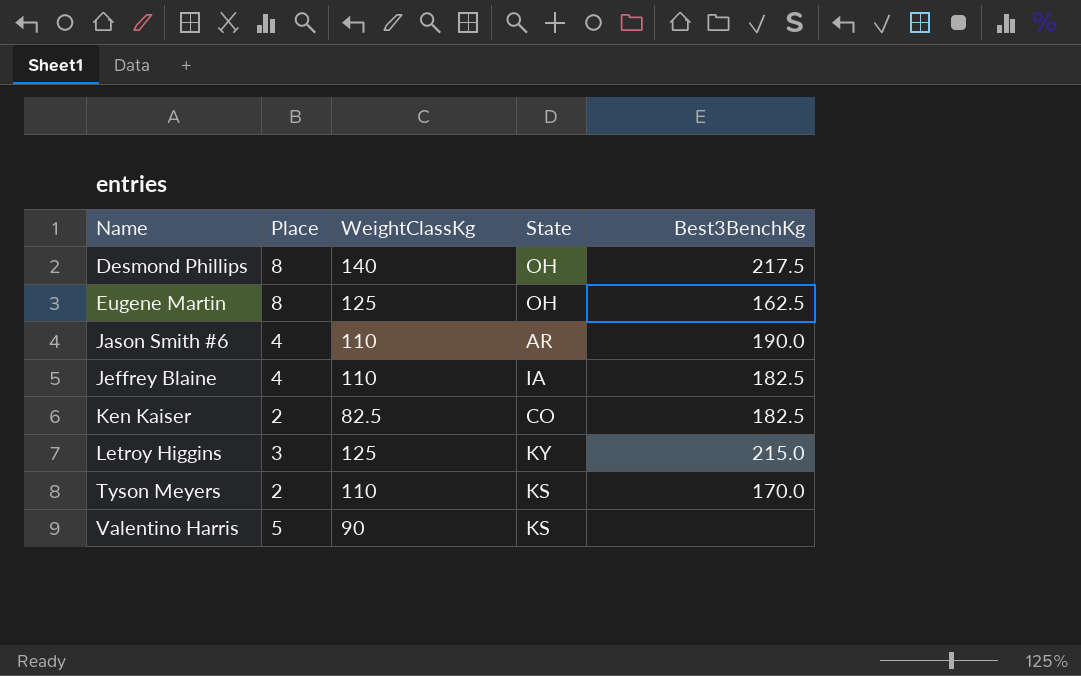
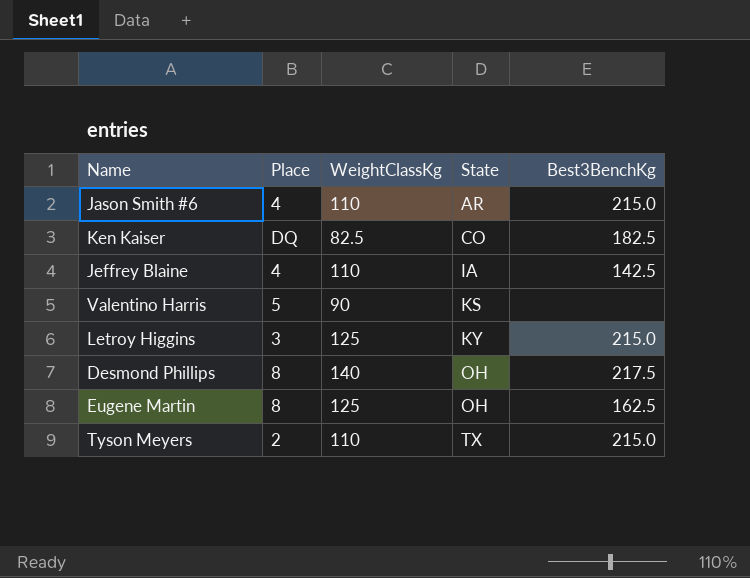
row order: Name ascending -> State ascending
Jason Smith #6 | Best3BenchKg: 190.0 -> 215.0
Ken Kaiser | Place: 2 -> DQ
Jeffrey Blaine | Best3BenchKg: 182.5 -> 142.5
Tyson Meyers | State: KS -> TX
Tyson Meyers | Best3BenchKg: 170.0 -> 215.0

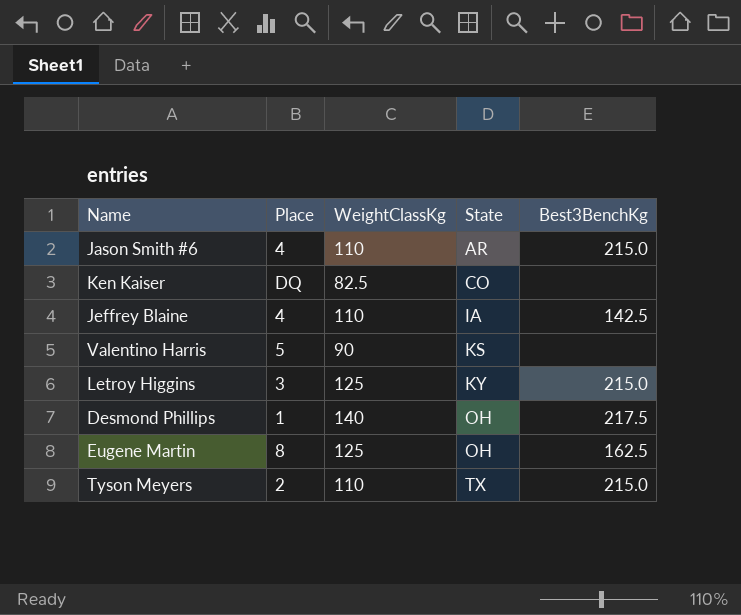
Ken Kaiser | Best3BenchKg: 182.5 -> none
Desmond Phillips | Place: 8 -> 1

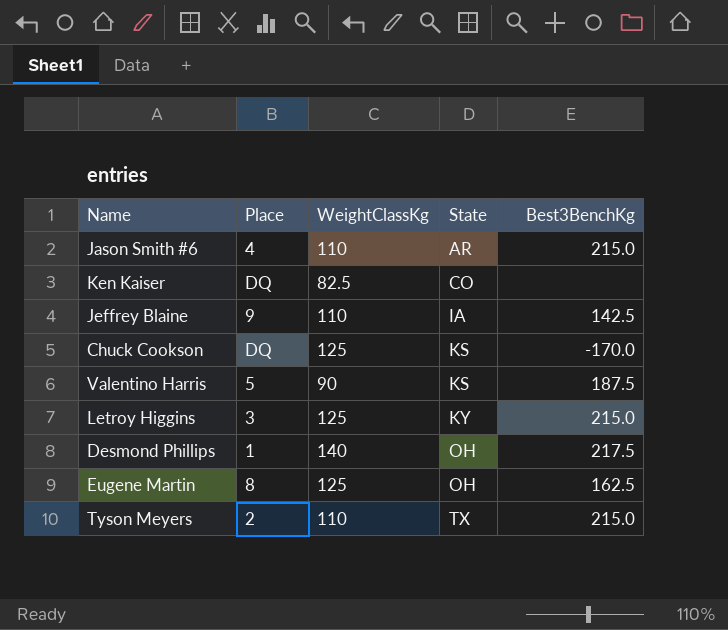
Jeffrey Blaine | Place: 4 -> 9
row Chuck Cookson: none -> DQ | 125 | KS | -170.0
Valentino Harris | Best3BenchKg: none -> 187.5

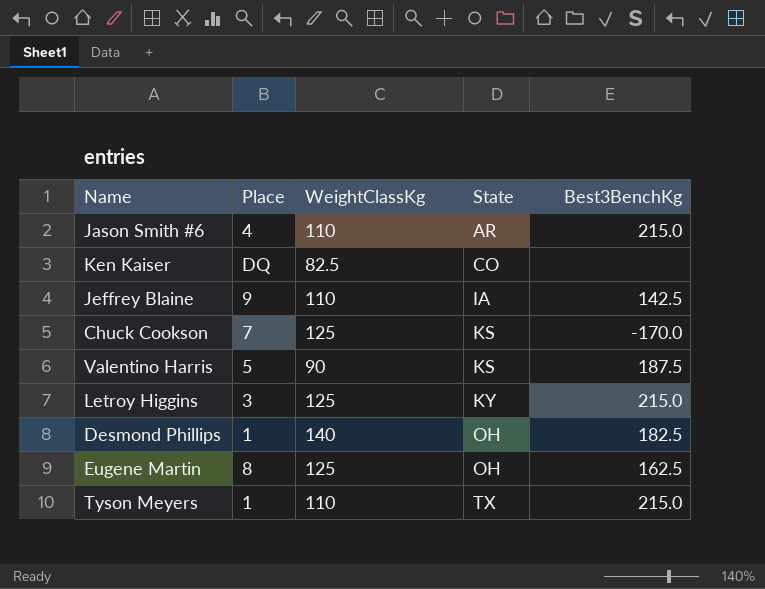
Chuck Cookson | Place: DQ -> 7
Desmond Phillips | Best3BenchKg: 217.5 -> 182.5
Tyson Meyers | Place: 2 -> 1

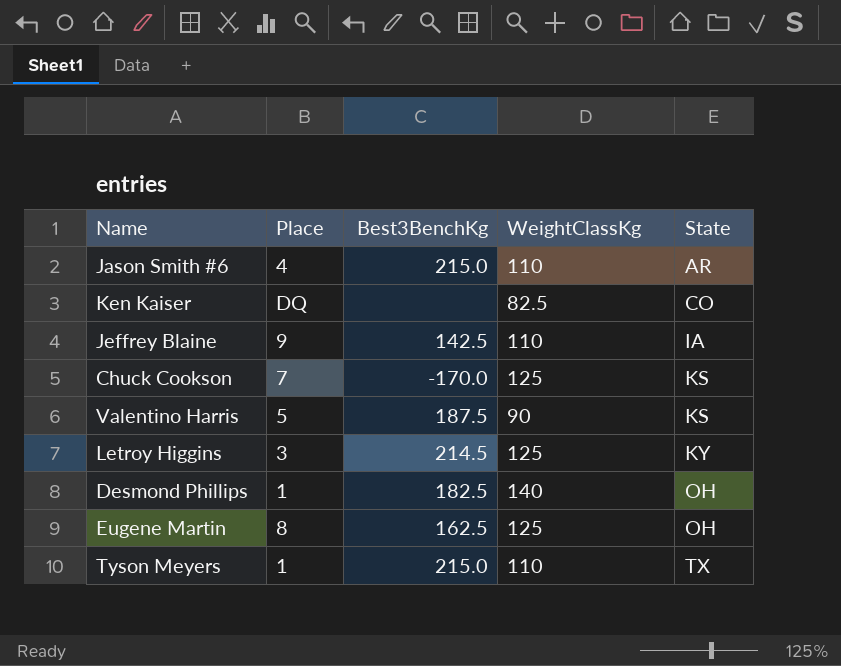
column Best3BenchKg | position: 5 -> 3
Letroy Higgins | Best3BenchKg: 215.0 -> 214.5

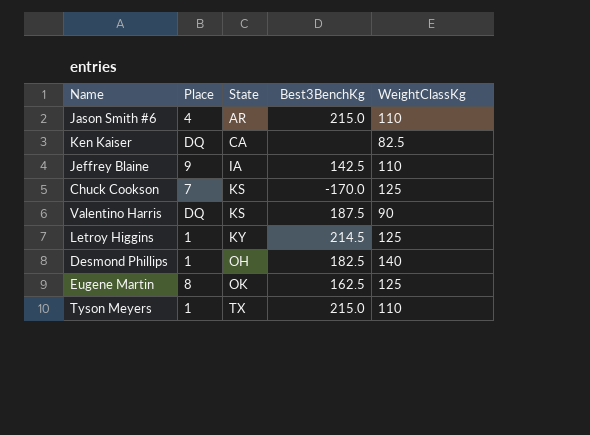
column State | position: 5 -> 3
Ken Kaiser | State: CO -> CA
Valentino Harris | Place: 5 -> DQ
Letroy Higgins | Place: 3 -> 1
Eugene Martin | State: OH -> OK

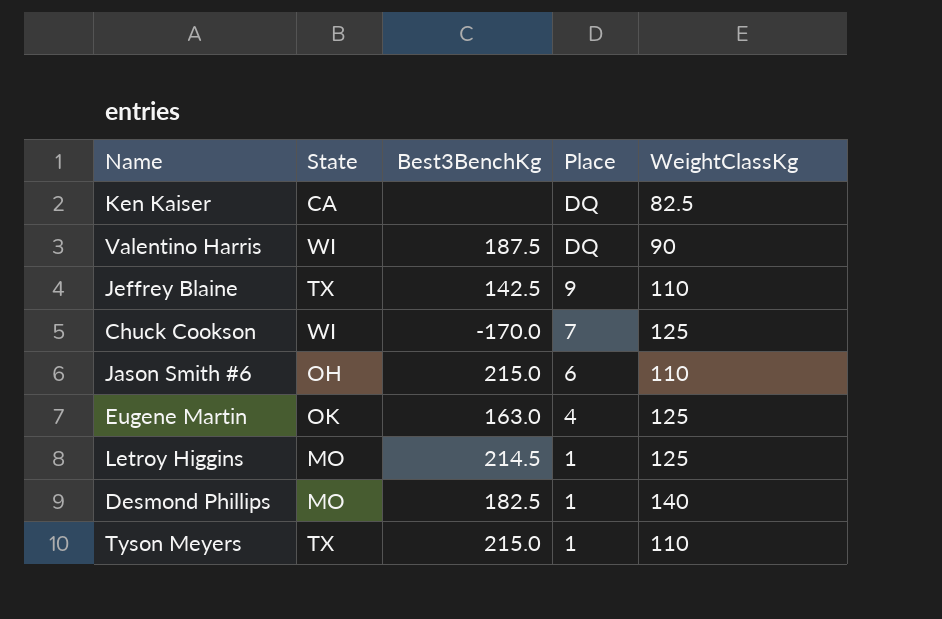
row order: State ascending -> Place descending
column Place | position: 2 -> 4
Valentino Harris | State: KS -> WI
Jeffrey Blaine | State: IA -> TX
Chuck Cookson | State: KS -> WI
Jason Smith #6 | State: AR -> OH
Jason Smith #6 | Place: 4 -> 6
Eugene Martin | Best3BenchKg: 162.5 -> 163.0
Eugene Martin | Place: 8 -> 4
Letroy Higgins | State: KY -> MO
Desmond Phillips | State: OH -> MO

